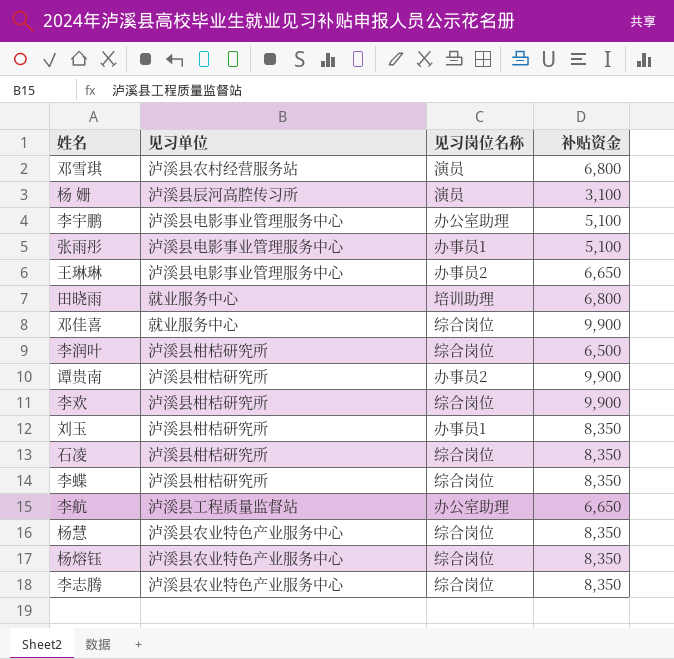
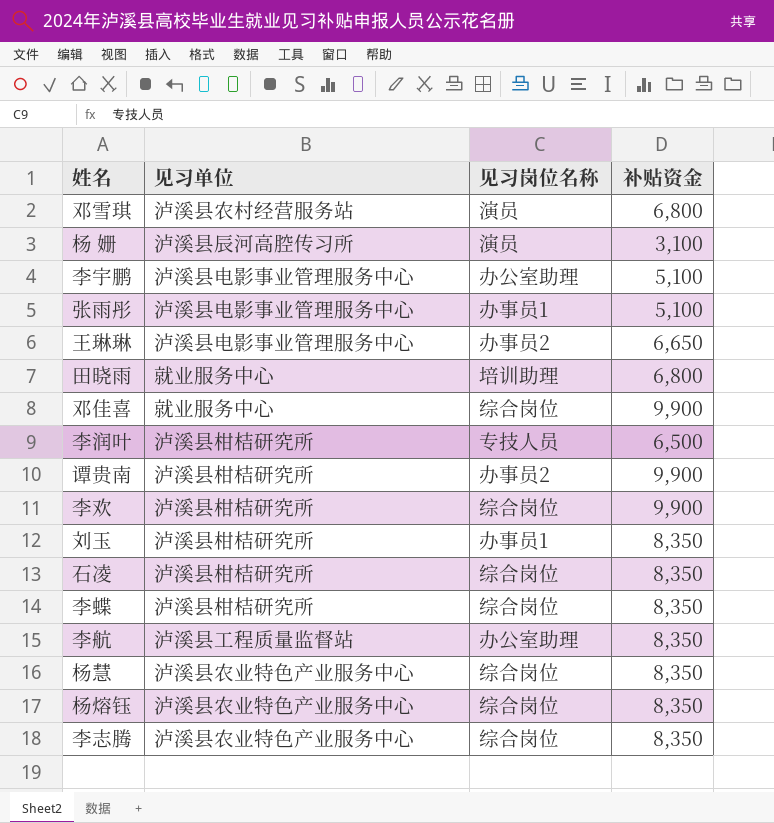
李润叶 | 见习岗位名称: 综合岗位 -> 专技人员
李航 | 补贴资金: 6,650 -> 8,350

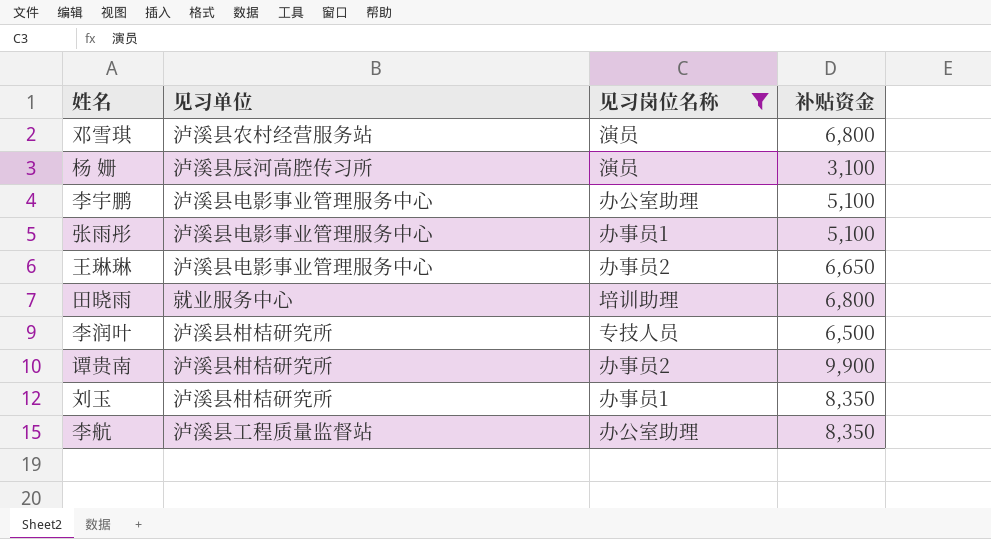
filter: none -> 见习岗位名称 != 综合岗位

